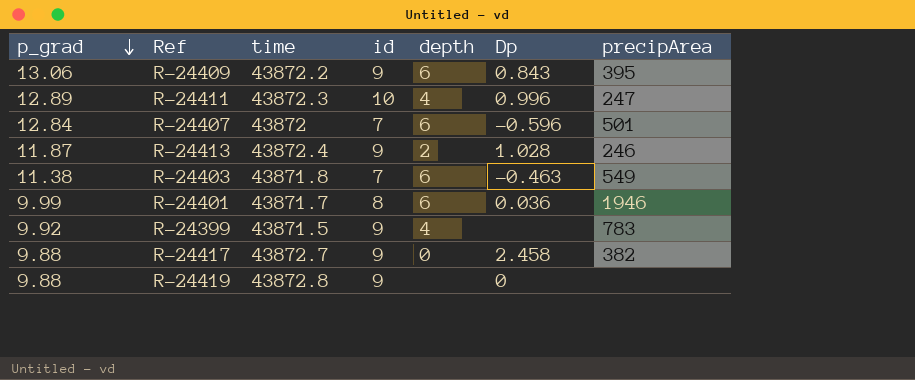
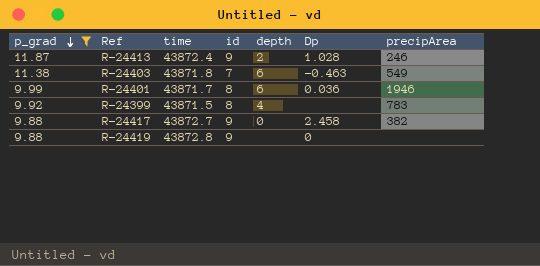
filter: none -> p_grad <= 11.87
R-24399 | id: 9 -> 8

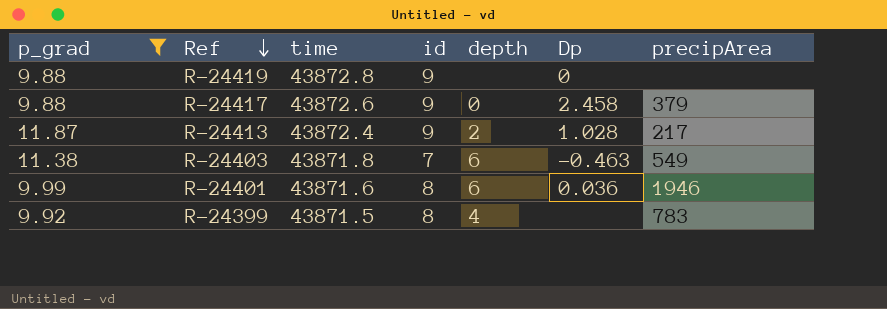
row order: p_grad descending -> Ref descending
R-24417 | time: 43872.7 -> 43872.6
R-24417 | precipArea: 382 -> 379
R-24413 | precipArea: 246 -> 217
R-24401 | time: 43871.7 -> 43871.6

